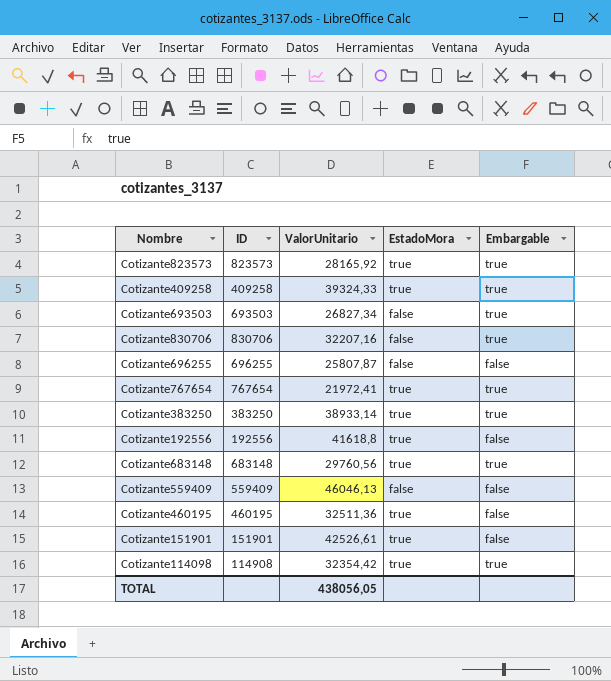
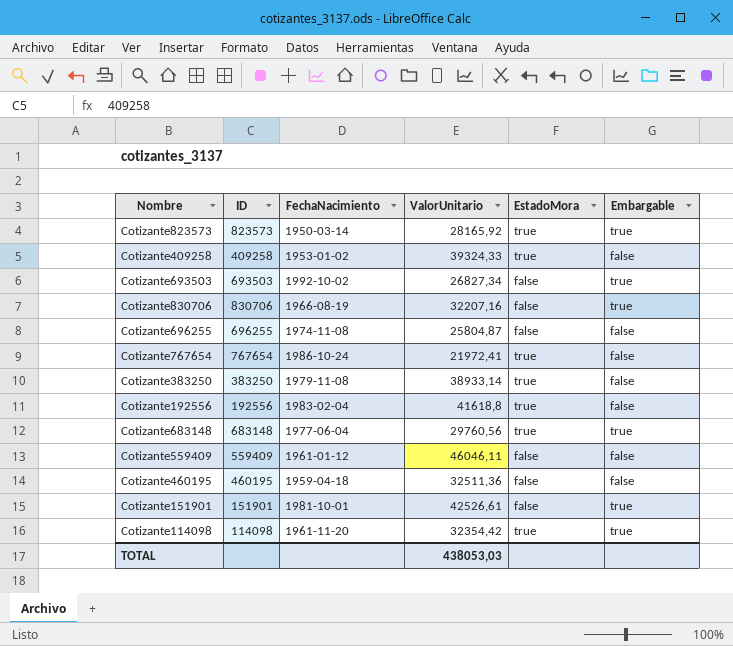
column FechaNacimiento | position: none -> 3
Cotizante409258 | Embargable: true -> false
Cotizante696255 | ValorUnitario: 25807,87 -> 25804,87
Cotizante767654 | Embargable: true -> false
Cotizante383250 | Embargable: true -> false
Cotizante559409 | ValorUnitario: 46046,13 -> 46046,11
Cotizante460195 | EstadoMora: true -> false
Cotizante151901 | EstadoMora: true -> false
Cotizante151901 | Embargable: false -> true
Cotizante114098 | ID: 114908 -> 114098
TOTAL | ValorUnitario: 438056,05 -> 438053,03

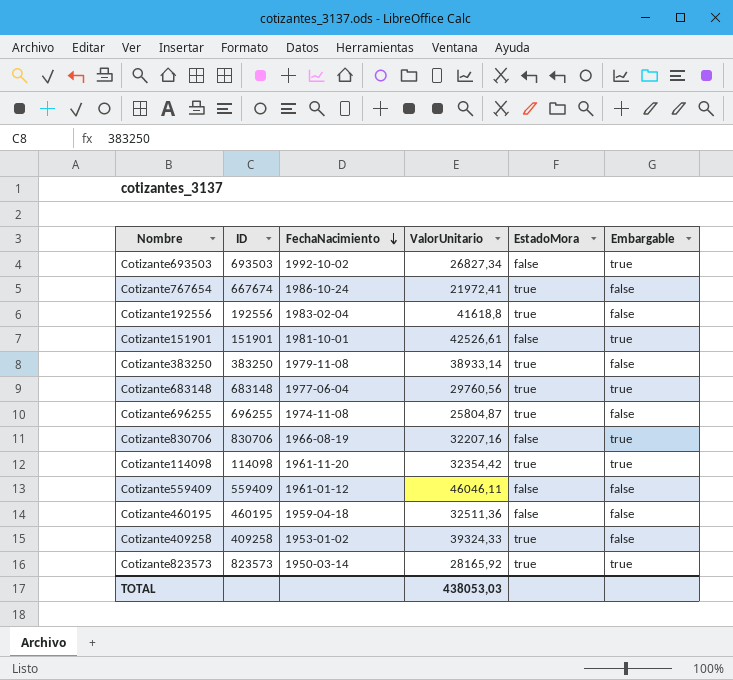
row order: none -> FechaNacimiento descending
Cotizante767654 | ID: 767654 -> 667674
Cotizante696255 | EstadoMora: false -> true

